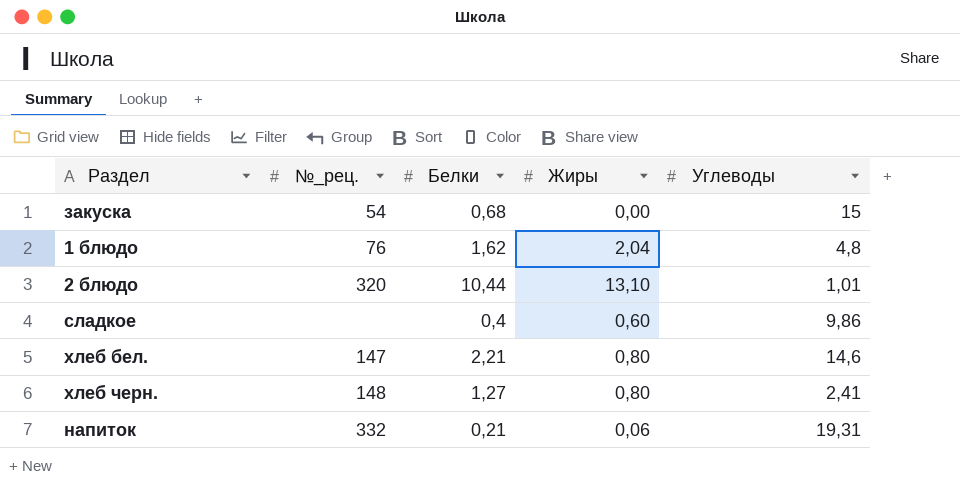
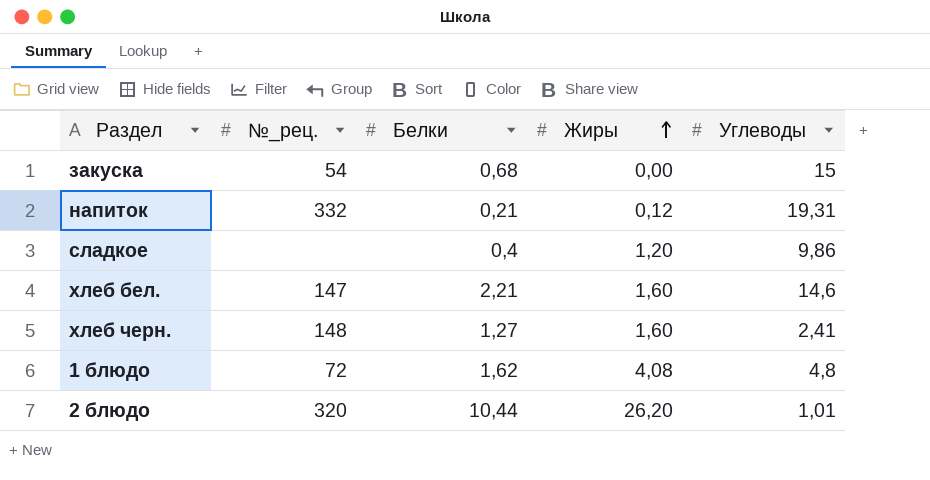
row order: none -> Жиры ascending
напиток | Жиры: 0,06 -> 0,12
сладкое | Жиры: 0,60 -> 1,20
хлеб бел. | Жиры: 0,80 -> 1,60
хлеб черн. | Жиры: 0,80 -> 1,60
1 блюдо | №_рец.: 76 -> 72
1 блюдо | Жиры: 2,04 -> 4,08
2 блюдо | Жиры: 13,10 -> 26,20

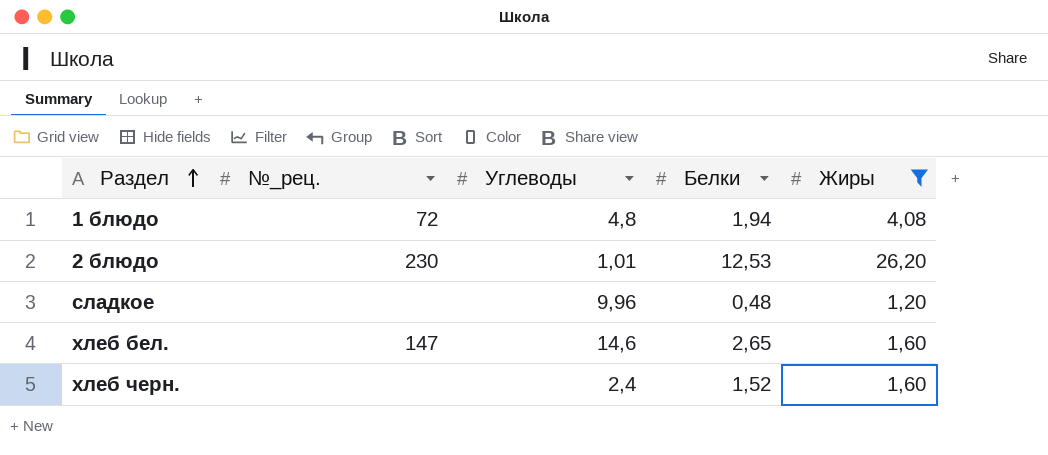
filter: none -> Жиры >= 1,20
row order: Жиры ascending -> Раздел ascending
column Углеводы | position: 5 -> 3
1 блюдо | Белки: 1,62 -> 1,94
2 блюдо | №_рец.: 320 -> 230
2 блюдо | Белки: 10,44 -> 12,53
сладкое | Углеводы: 9,86 -> 9,96
сладкое | Белки: 0,4 -> 0,48
хлеб бел. | Белки: 2,21 -> 2,65
хлеб черн. | №_рец.: 148 -> none
хлеб черн. | Углеводы: 2,41 -> 2,4
хлеб черн. | Белки: 1,27 -> 1,52

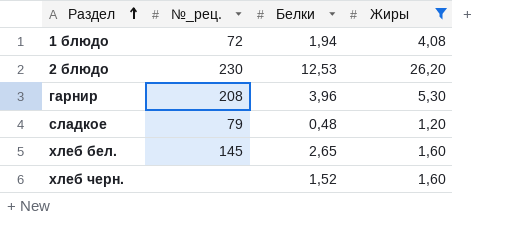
column Углеводы | position: 3 -> none
row гарнир: none -> 208 | 3,96 | 5,30
сладкое | №_рец.: none -> 79
хлеб бел. | №_рец.: 147 -> 145

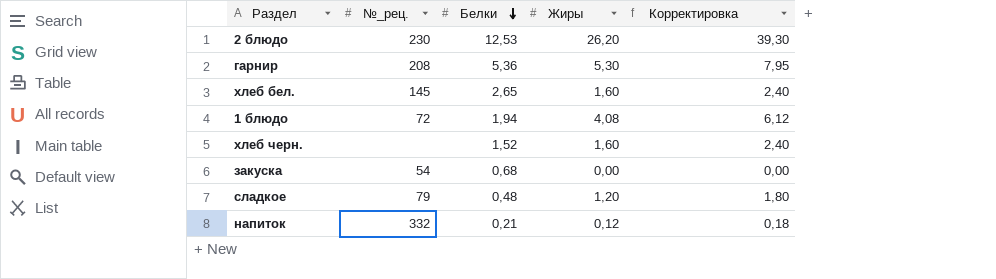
filter: Жиры >= 1,20 -> none
row order: Раздел ascending -> Белки descending
column Корректировка | formula: none -> [Жиры] * 1,5
гарнир | Белки: 3,96 -> 5,36

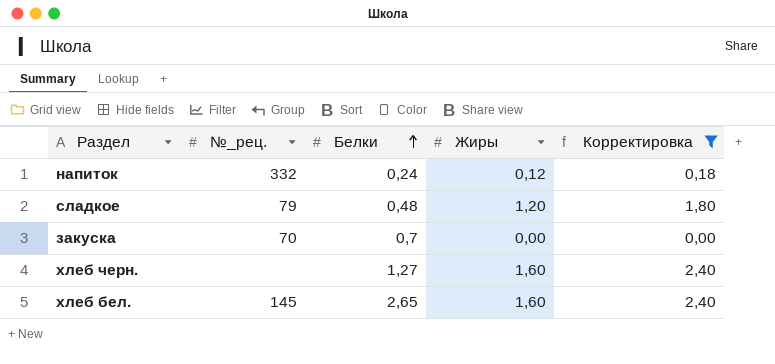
filter: none -> Корректировка <= 2,40
row order: Белки descending -> Белки ascending
напиток | Белки: 0,21 -> 0,24
закуска | №_рец.: 54 -> 70
закуска | Белки: 0,68 -> 0,7
хлеб черн. | Белки: 1,52 -> 1,27

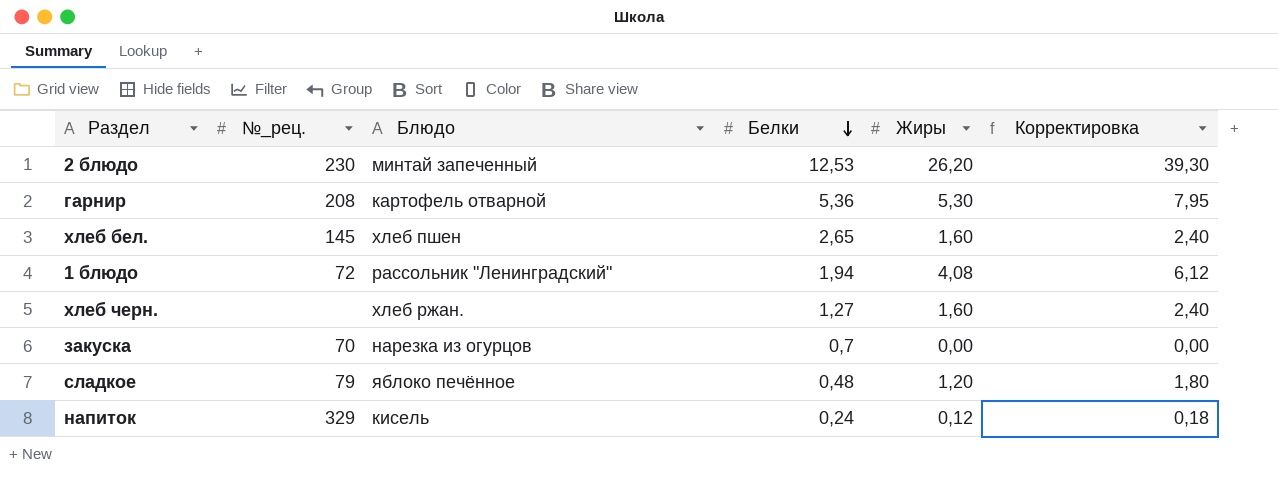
filter: Корректировка <= 2,40 -> none
row order: Белки ascending -> Белки descending
column Блюдо | position: none -> 3
напиток | №_рец.: 332 -> 329

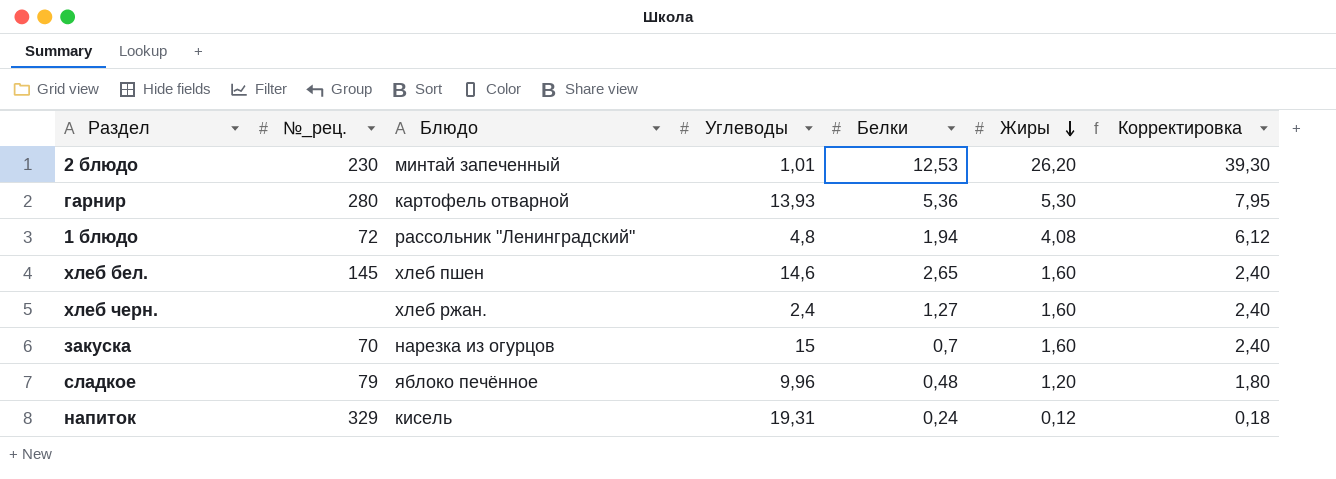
row order: Белки descending -> Жиры descending
column Углеводы | position: none -> 4
гарнир | №_рец.: 208 -> 280
закуска | Жиры: 0,00 -> 1,60
закуска | Корректировка: 0,00 -> 2,40

